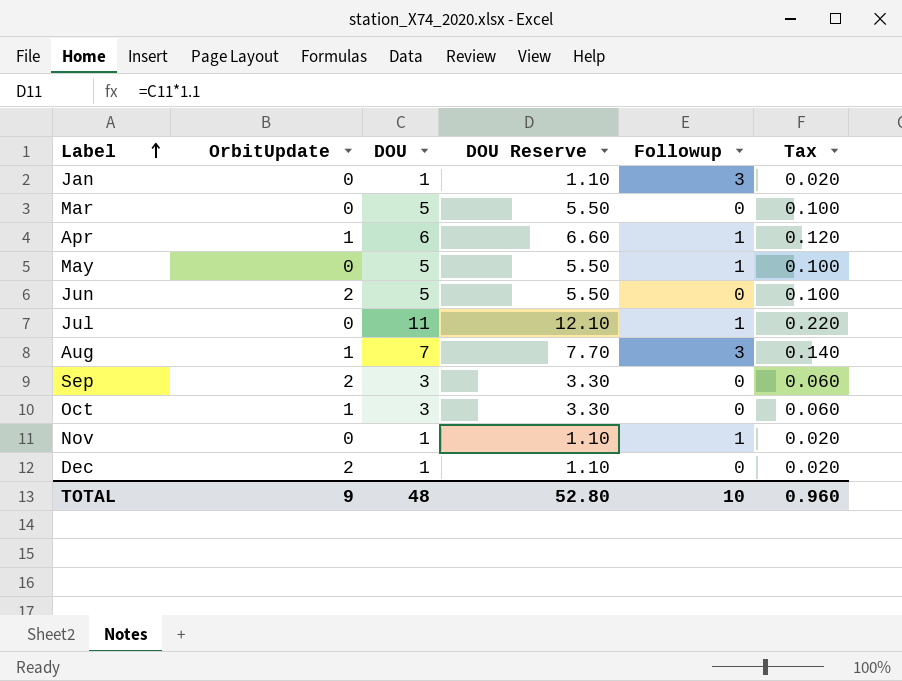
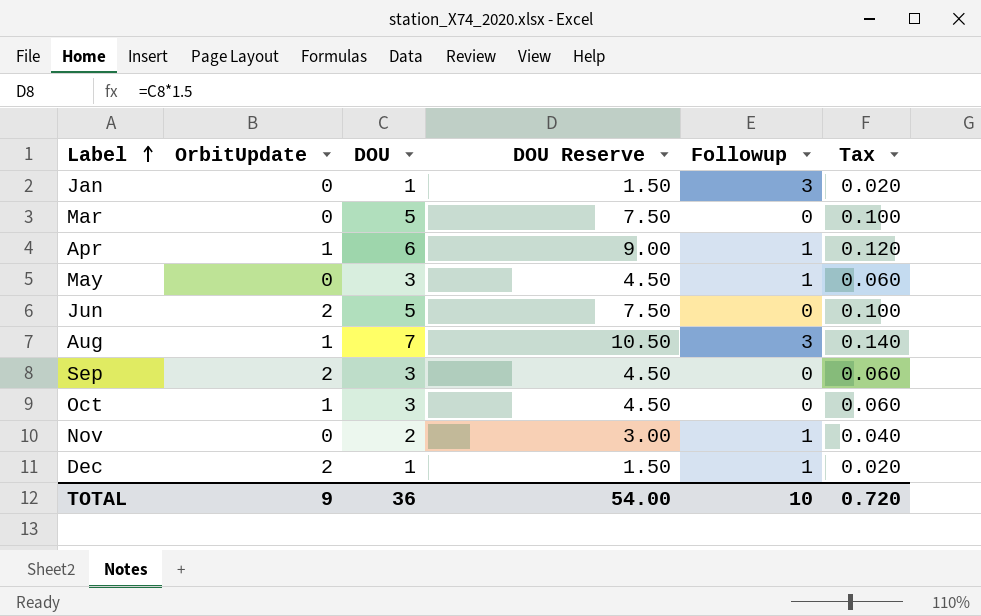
column DOU Reserve | formula: [DOU] * 1.1 -> [DOU] * 1.5
row Jul: 0 | 11 | 12.10 | 1 | 0.220 -> none
May | DOU: 5 -> 3
May | Tax: 0.100 -> 0.060
Nov | DOU: 1 -> 2
Nov | Tax: 0.020 -> 0.040
Dec | Followup: 0 -> 1
TOTAL | DOU: 48 -> 36
TOTAL | DOU Reserve: 52.80 -> 54.00
TOTAL | Tax: 0.960 -> 0.720

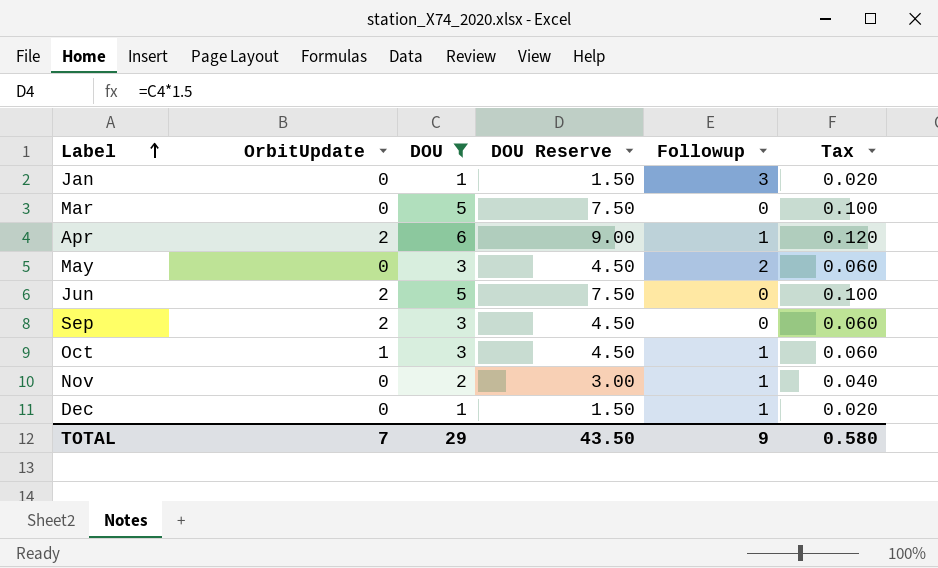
filter: none -> DOU != 7
Apr | OrbitUpdate: 1 -> 2
May | Followup: 1 -> 2
Oct | Followup: 0 -> 1
Dec | OrbitUpdate: 2 -> 0
TOTAL | OrbitUpdate: 9 -> 7
TOTAL | DOU: 36 -> 29
TOTAL | DOU Reserve: 54.00 -> 43.50
TOTAL | Followup: 10 -> 9
TOTAL | Tax: 0.720 -> 0.580

